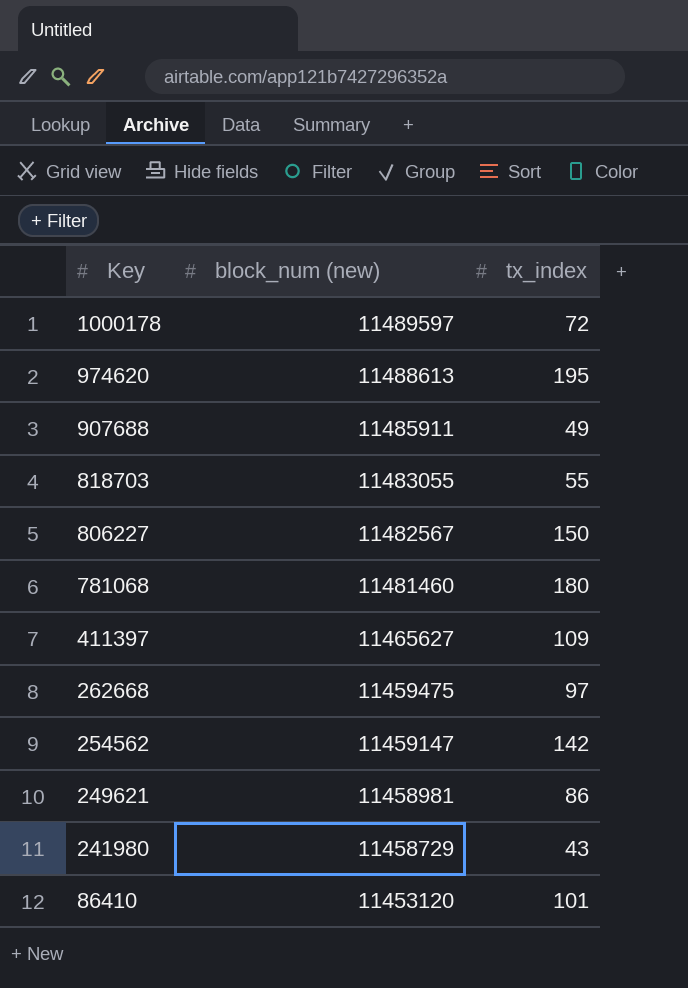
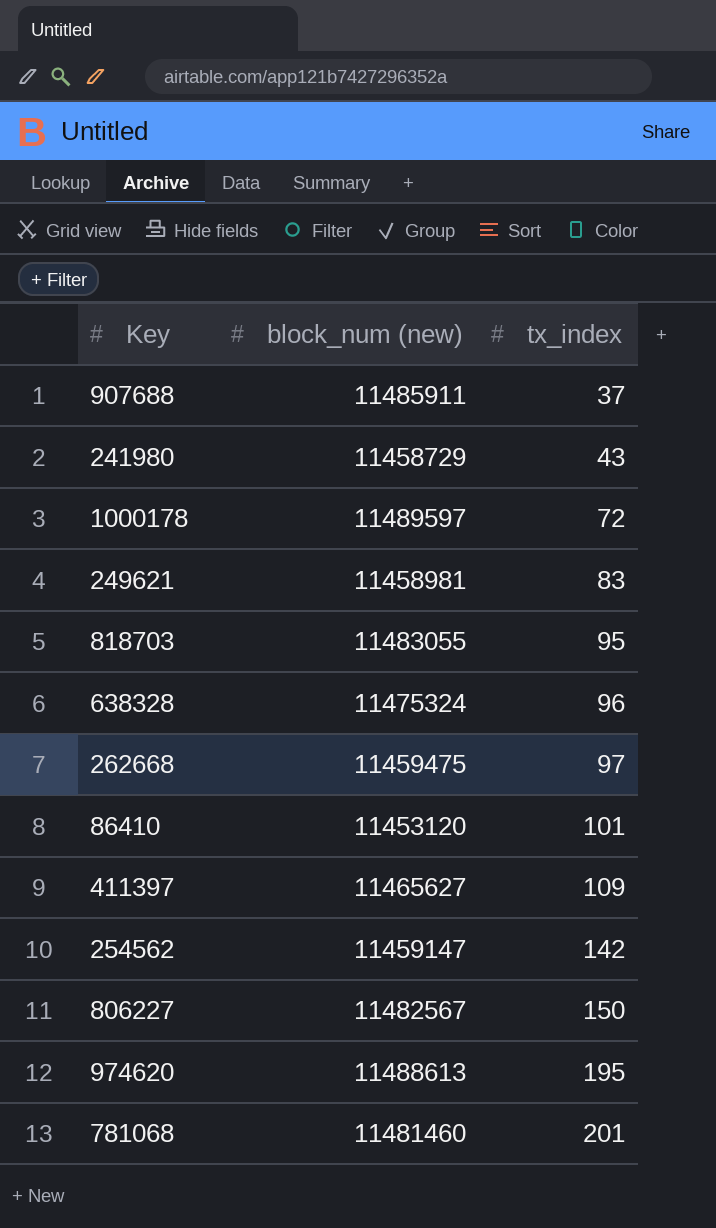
row order: Key descending -> tx_index ascending
907688 | tx_index: 49 -> 37
249621 | tx_index: 86 -> 83
818703 | tx_index: 55 -> 95
row 638328: none -> 11475324 | 96
781068 | tx_index: 180 -> 201

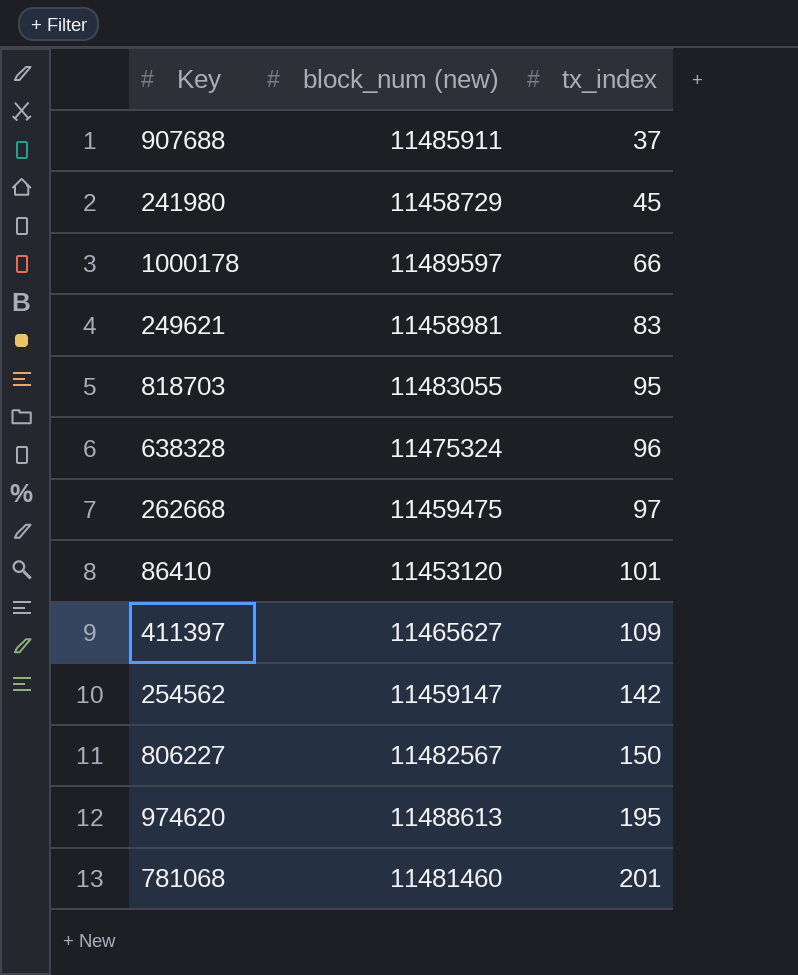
241980 | tx_index: 43 -> 45
1000178 | tx_index: 72 -> 66

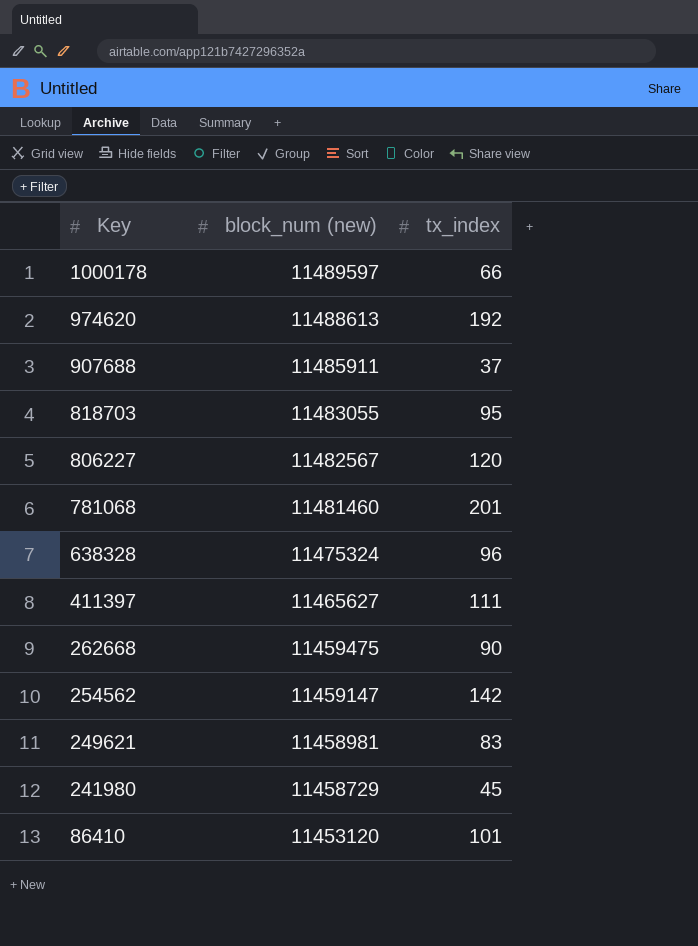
row order: tx_index ascending -> Key descending
974620 | tx_index: 195 -> 192
806227 | tx_index: 150 -> 120
411397 | tx_index: 109 -> 111
262668 | tx_index: 97 -> 90

